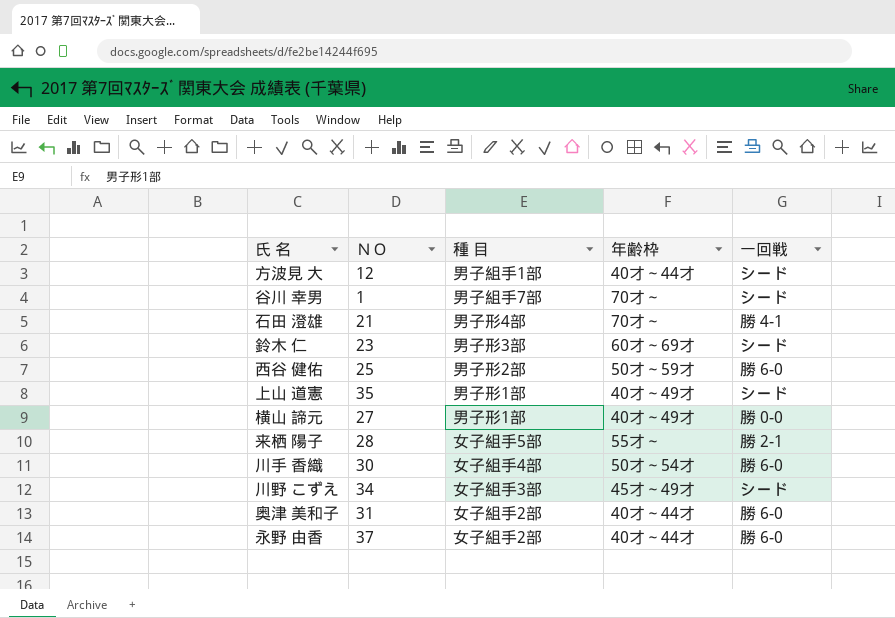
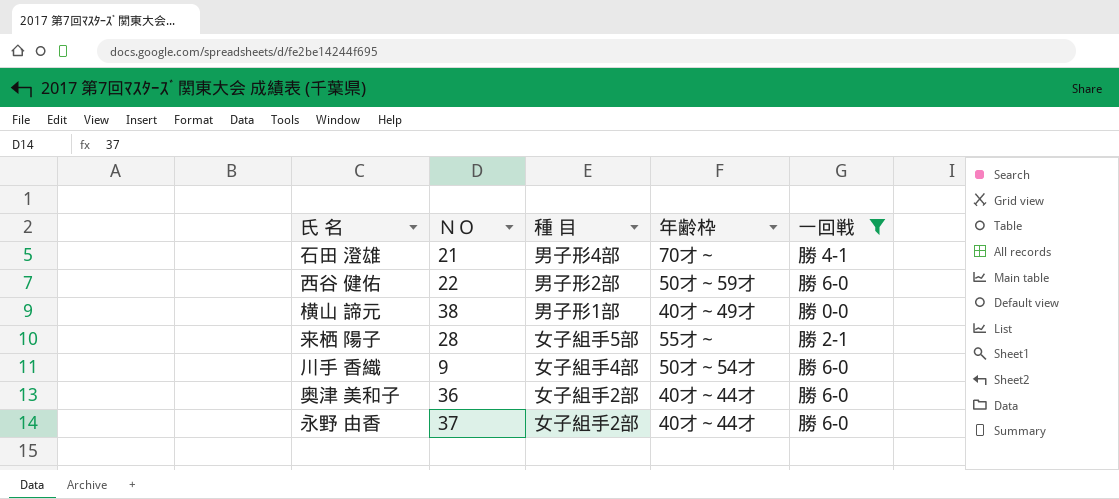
filter: none -> 一回戦 != シード
西谷 健佑 | ＮＯ: 25 -> 22
横山 諦元 | ＮＯ: 27 -> 38
川手 香織 | ＮＯ: 30 -> 9
奥津 美和子 | ＮＯ: 31 -> 36

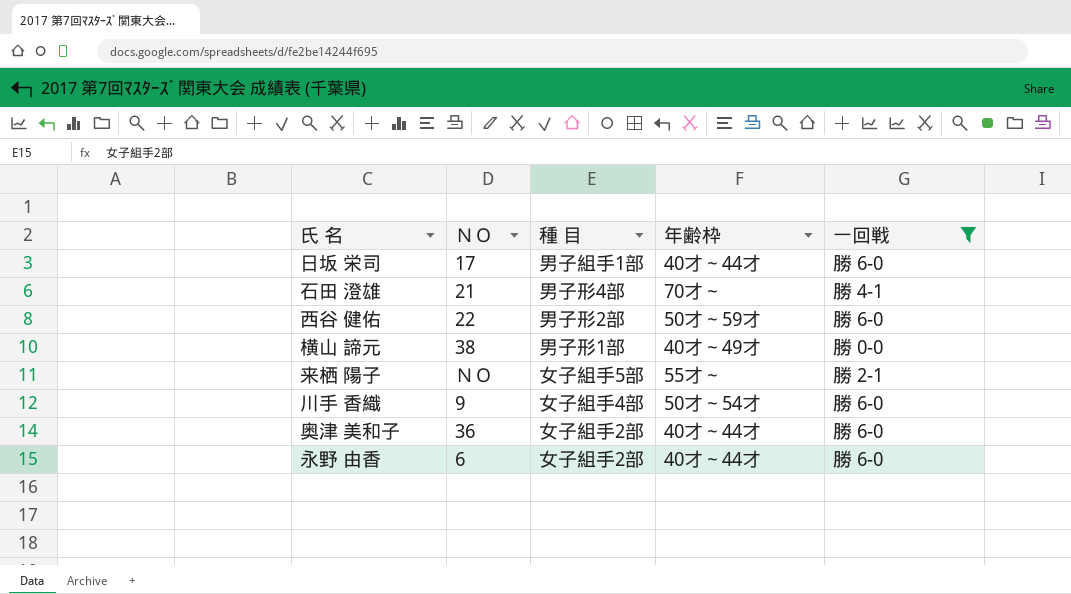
row 日坂 栄司: none -> 17 | 男子組手1部 | 40才～44才 | 勝 6-0
来栖 陽子 | ＮＯ: 28 -> ＮＯ
永野 由香 | ＮＯ: 37 -> 6

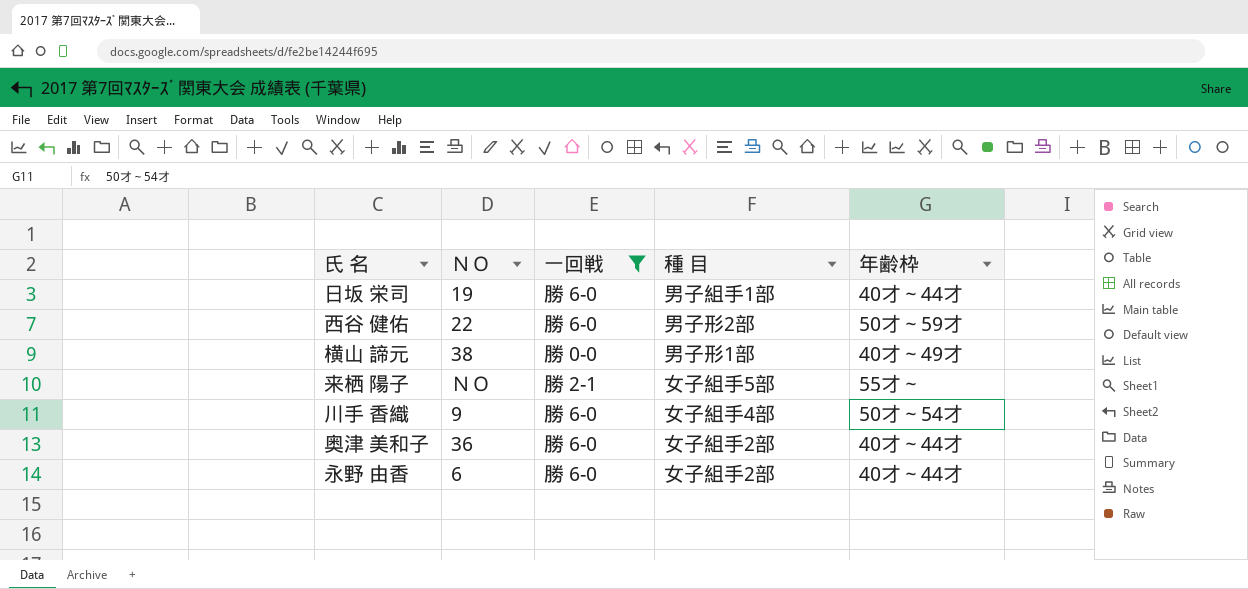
column 一回戦 | position: 5 -> 3
row 石田 澄雄: 21 | 男子形4部 | 70才～ | 勝 4-1 -> none
日坂 栄司 | ＮＯ: 17 -> 19

